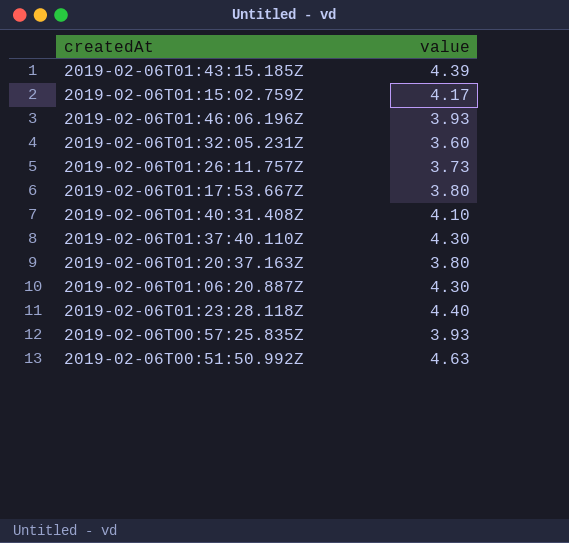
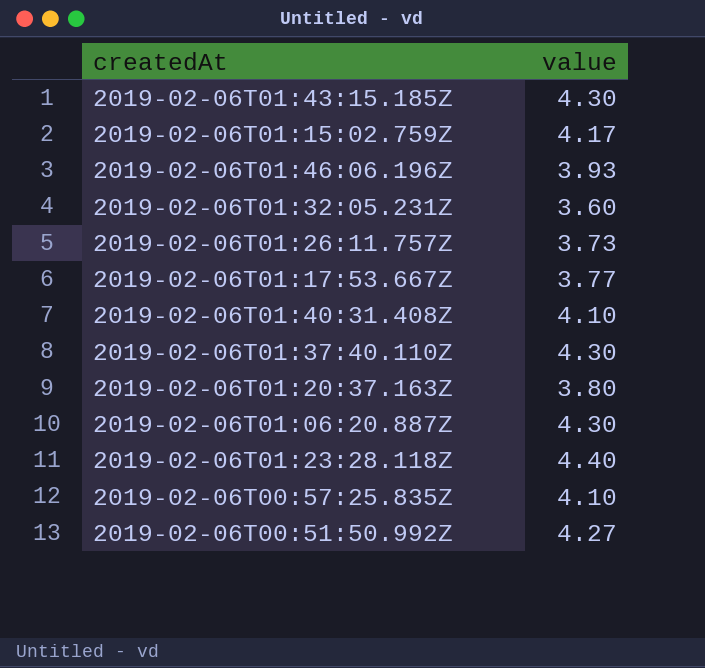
2019-02-06T01:43:15.185Z | value: 4.39 -> 4.30
2019-02-06T01:17:53.667Z | value: 3.80 -> 3.77
2019-02-06T00:57:25.835Z | value: 3.93 -> 4.10
2019-02-06T00:51:50.992Z | value: 4.63 -> 4.27

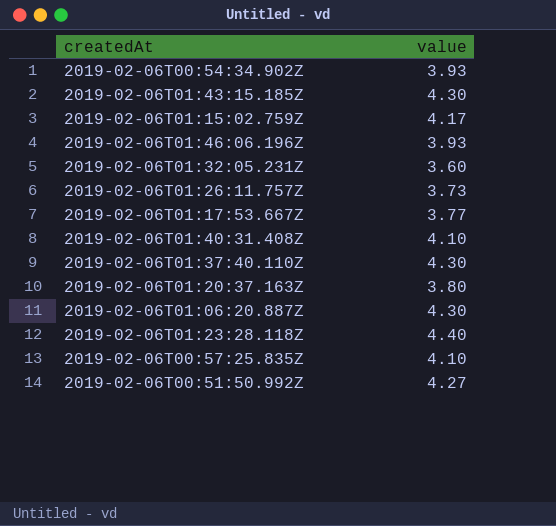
row 2019-02-06T00:54:34.902Z: none -> 3.93

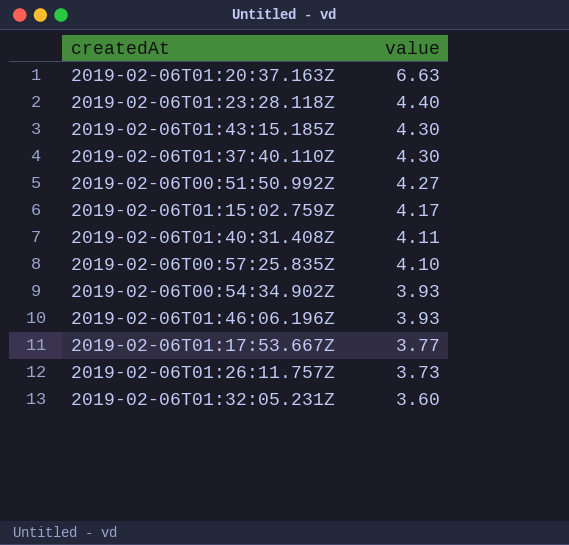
row order: none -> value descending
row 2019-02-06T01:06:20.887Z: 4.30 -> none
2019-02-06T01:20:37.163Z | value: 3.80 -> 6.63
2019-02-06T01:40:31.408Z | value: 4.10 -> 4.11

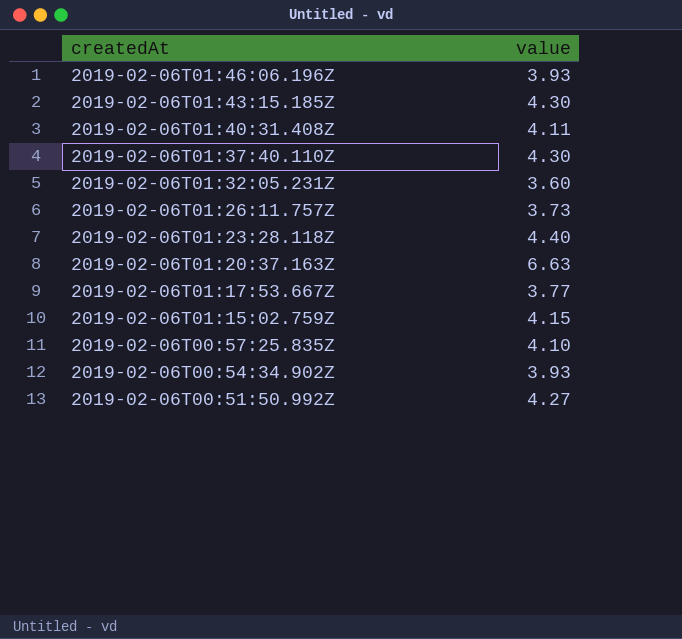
row order: value descending -> createdAt descending
2019-02-06T01:15:02.759Z | value: 4.17 -> 4.15

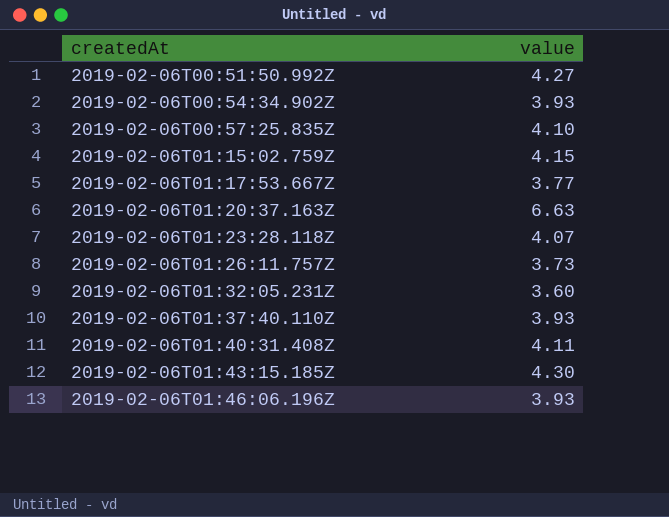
row order: createdAt descending -> createdAt ascending
2019-02-06T01:23:28.118Z | value: 4.40 -> 4.07
2019-02-06T01:37:40.110Z | value: 4.30 -> 3.93

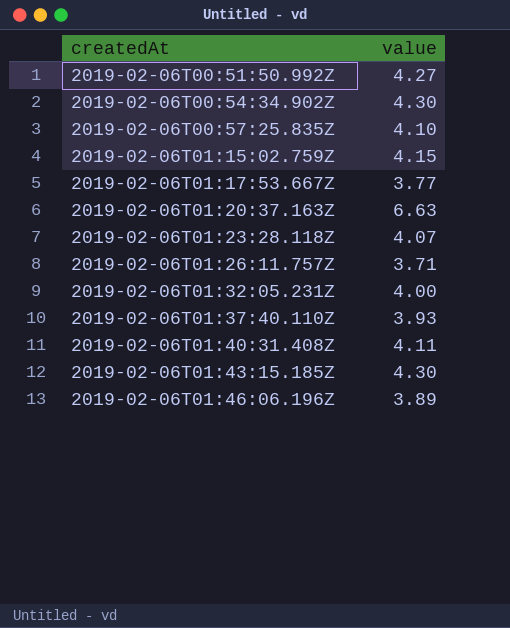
2019-02-06T00:54:34.902Z | value: 3.93 -> 4.30
2019-02-06T01:26:11.757Z | value: 3.73 -> 3.71
2019-02-06T01:32:05.231Z | value: 3.60 -> 4.00
2019-02-06T01:46:06.196Z | value: 3.93 -> 3.89

